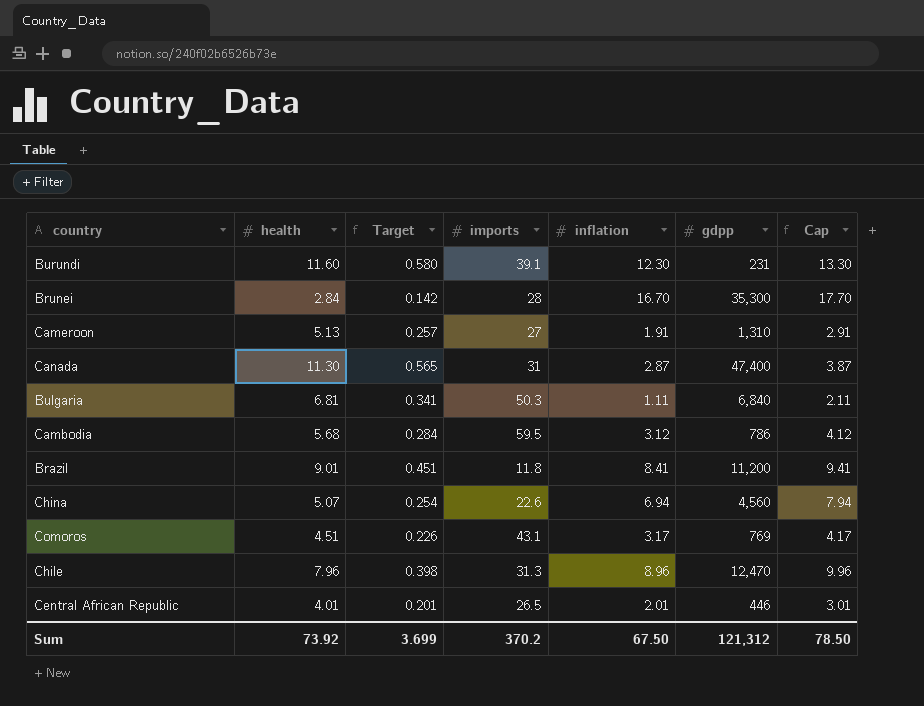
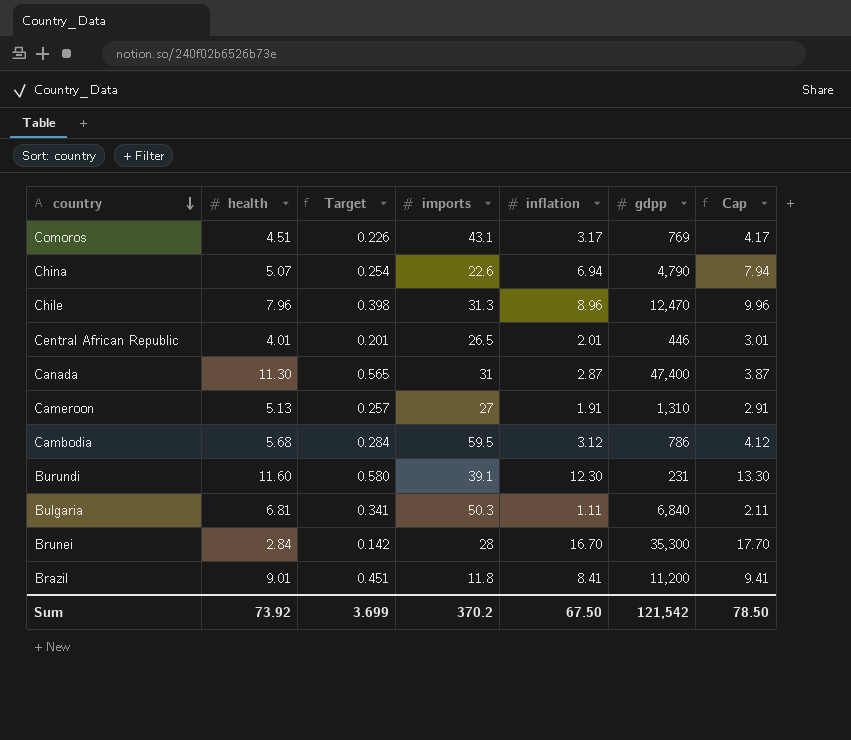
row order: none -> country descending
China | gdpp: 4,560 -> 4,790
Sum | gdpp: 121,312 -> 121,542

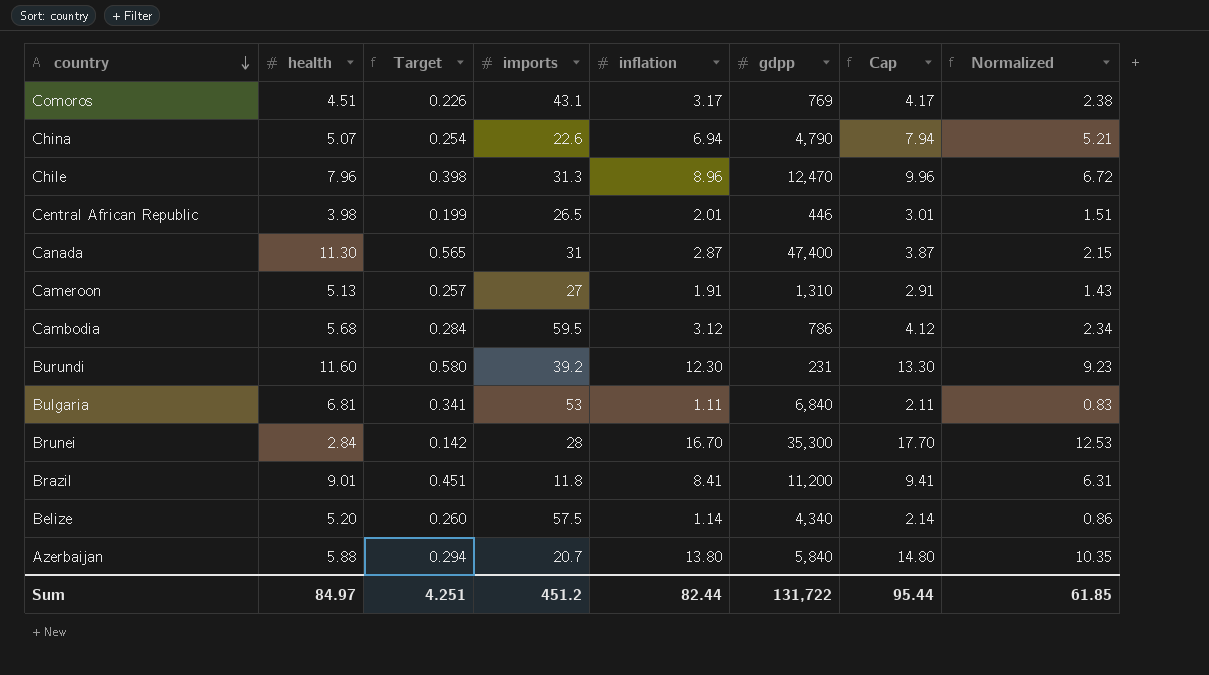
column Normalized | formula: none -> [inflation] * 0.75
Central African Republic | health: 4.01 -> 3.98
Central African Republic | Target: 0.201 -> 0.199
Burundi | imports: 39.1 -> 39.2
Bulgaria | imports: 50.3 -> 53
row Belize: none -> 5.20 | 0.260 | 57.5 | 1.14 | 4,340 | 2.14 | 0.86
row Azerbaijan: none -> 5.88 | 0.294 | 20.7 | 13.80 | 5,840 | 14.80 | 10.35
Sum | health: 73.92 -> 84.97
Sum | Target: 3.699 -> 4.251
Sum | imports: 370.2 -> 451.2
Sum | inflation: 67.50 -> 82.44
Sum | gdpp: 121,542 -> 131,722
Sum | Cap: 78.50 -> 95.44

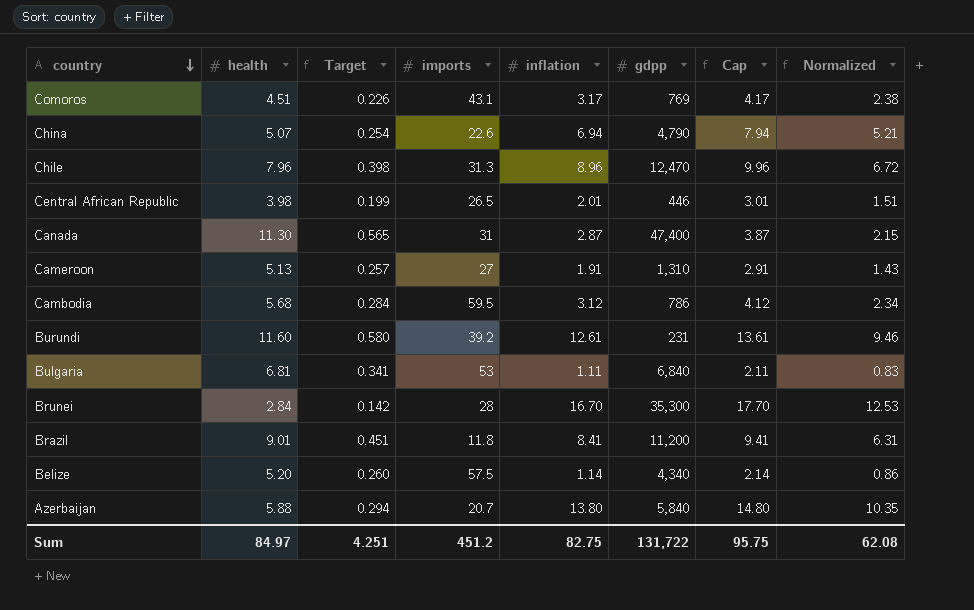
Burundi | inflation: 12.30 -> 12.61
Burundi | Cap: 13.30 -> 13.61
Burundi | Normalized: 9.23 -> 9.46
Sum | inflation: 82.44 -> 82.75
Sum | Cap: 95.44 -> 95.75
Sum | Normalized: 61.85 -> 62.08

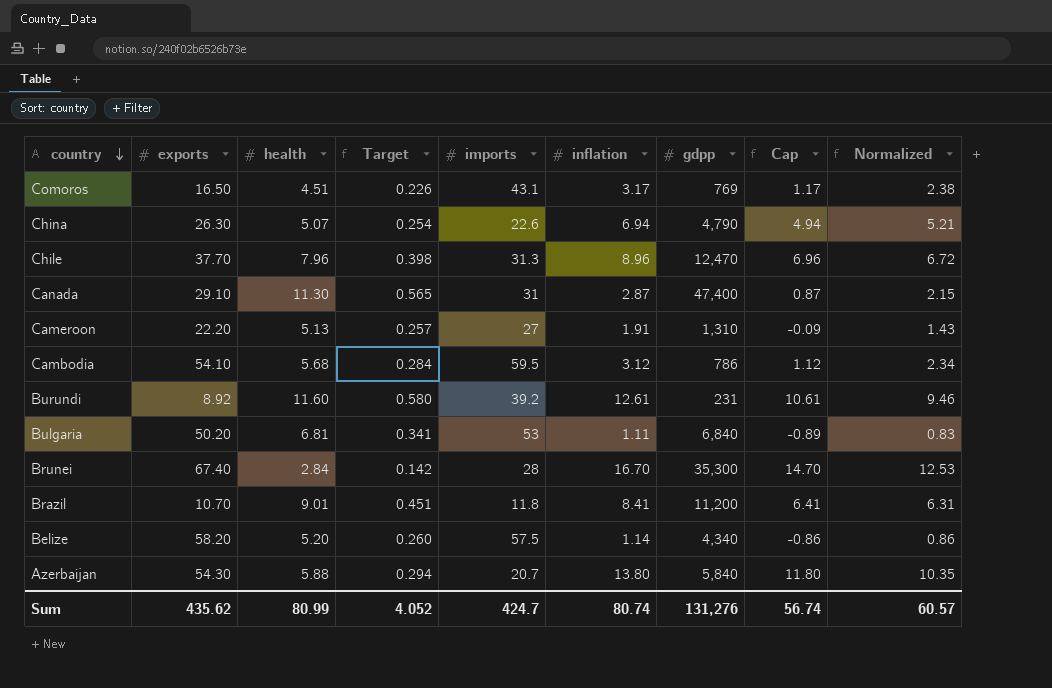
column exports | position: none -> 2
column Cap | formula: [inflation] + 1 -> [inflation] - 2
row Central African Republic: 3.98 | 0.199 | 26.5 | 2.01 | 446 | 3.01 | 1.51 -> none
Sum | health: 84.97 -> 80.99
Sum | Target: 4.251 -> 4.052
Sum | imports: 451.2 -> 424.7
Sum | inflation: 82.75 -> 80.74
Sum | gdpp: 131,722 -> 131,276
Sum | Cap: 95.75 -> 56.74
Sum | Normalized: 62.08 -> 60.57

